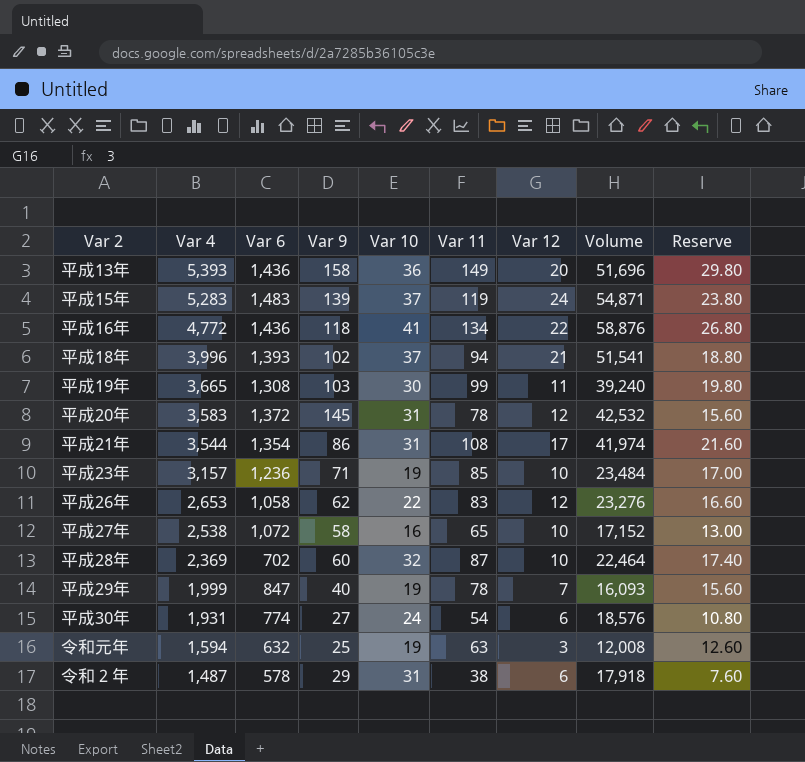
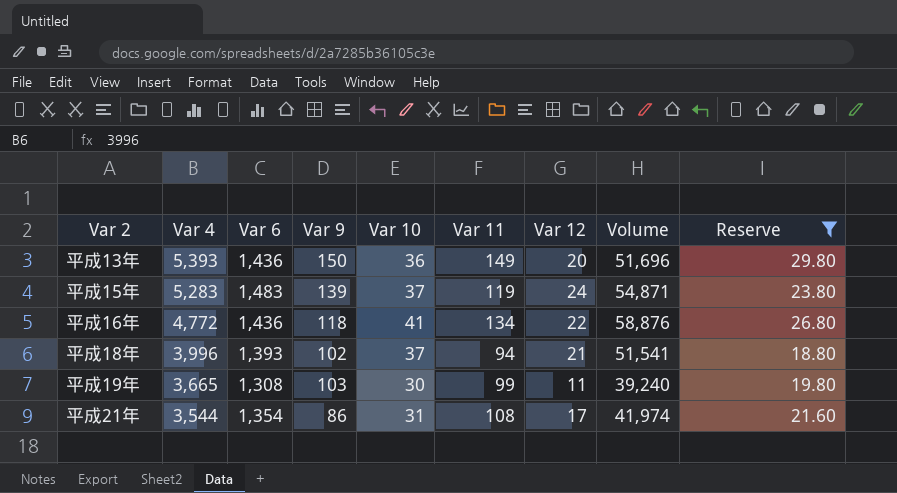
filter: none -> Reserve >= 18.80
平成13年 | Var 9: 158 -> 150

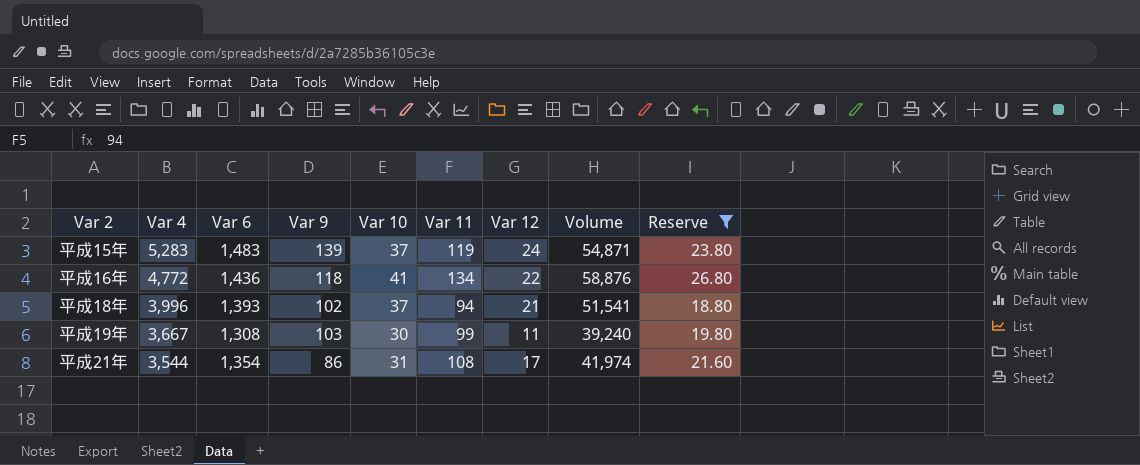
row 平成13年: 5,393 | 1,436 | 150 | 36 | 149 | 20 | 51,696 | 29.80 -> none
平成19年 | Var 4: 3,665 -> 3,667

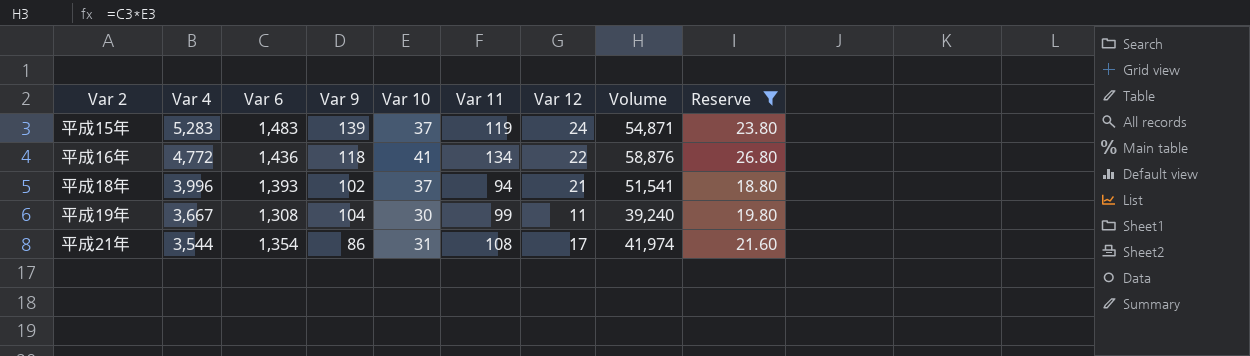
平成19年 | Var 9: 103 -> 104

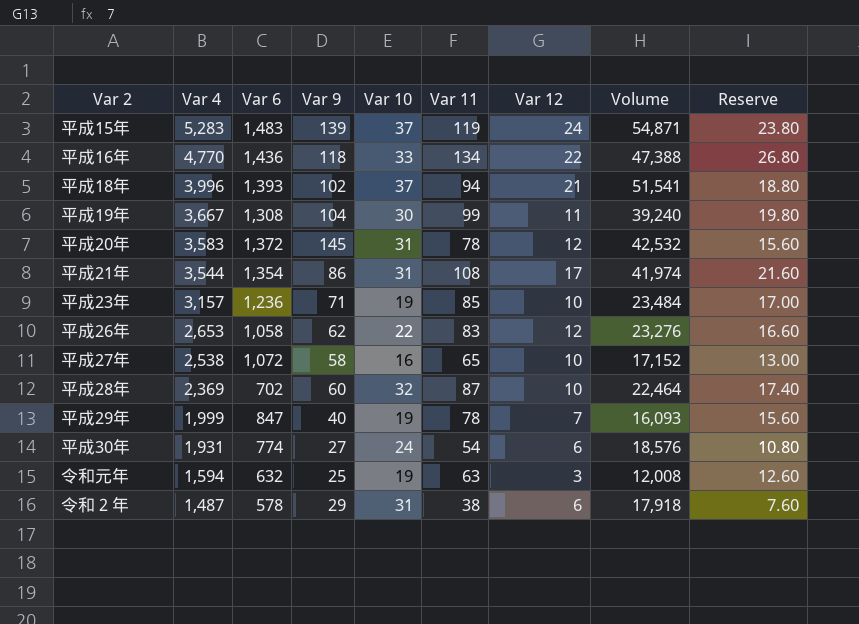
filter: Reserve >= 18.80 -> none
平成16年 | Var 4: 4,772 -> 4,770
平成16年 | Var 10: 41 -> 33
平成16年 | Volume: 58,876 -> 47,388

